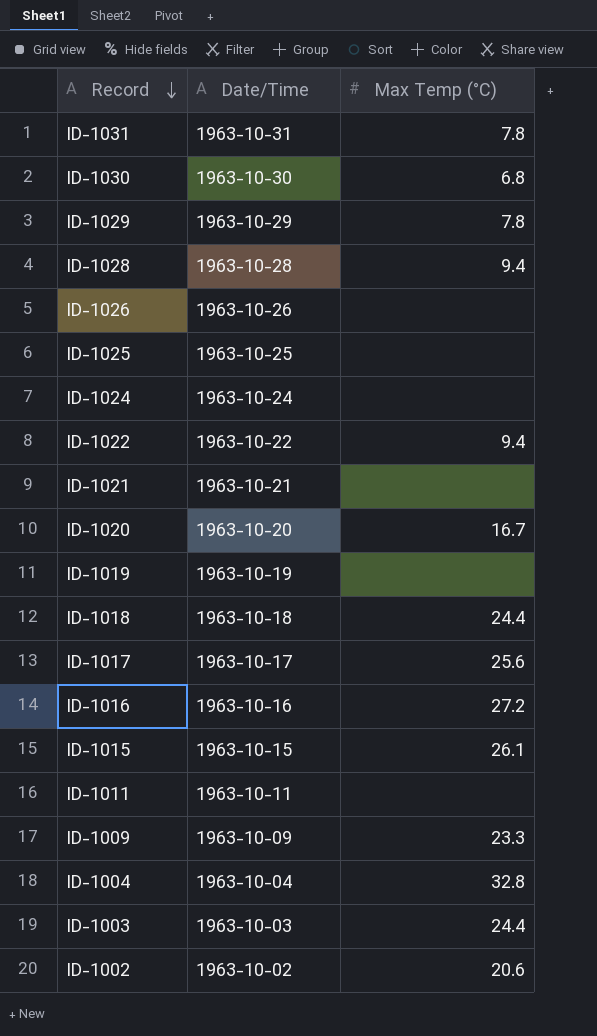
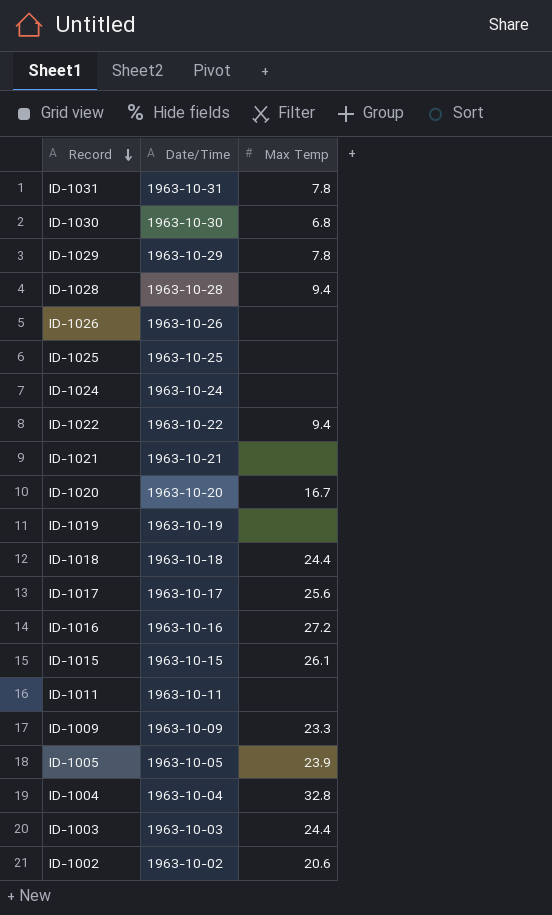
column name: Max Temp (°C) -> Max Temp
row ID-1005: none -> 1963-10-05 | 23.9

